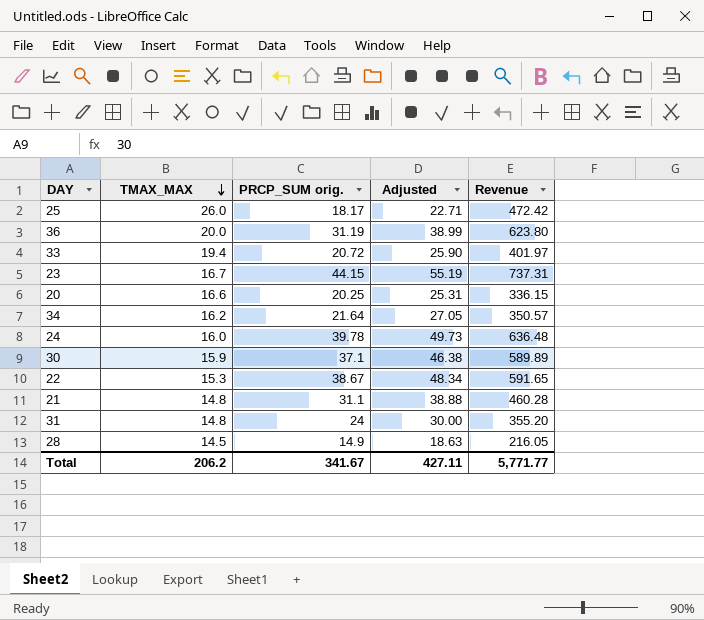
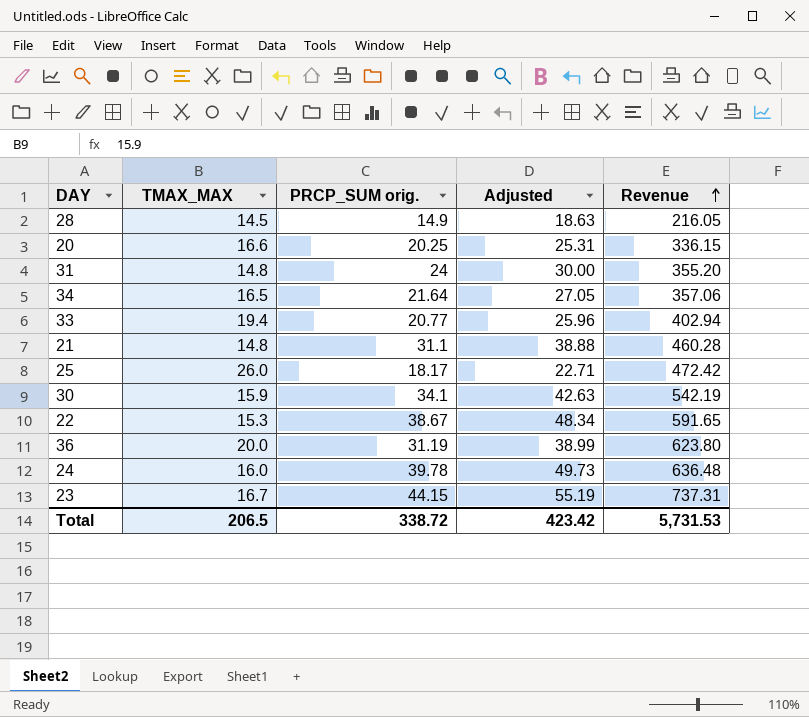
row order: TMAX_MAX descending -> Revenue ascending
34 | TMAX_MAX: 16.2 -> 16.5
34 | Revenue: 350.57 -> 357.06
33 | PRCP_SUM orig.: 20.72 -> 20.77
33 | Adjusted: 25.90 -> 25.96
33 | Revenue: 401.97 -> 402.94
30 | PRCP_SUM orig.: 37.1 -> 34.1
30 | Adjusted: 46.38 -> 42.63
30 | Revenue: 589.89 -> 542.19
Total | TMAX_MAX: 206.2 -> 206.5
Total | PRCP_SUM orig.: 341.67 -> 338.72
Total | Adjusted: 427.11 -> 423.42
Total | Revenue: 5,771.77 -> 5,731.53

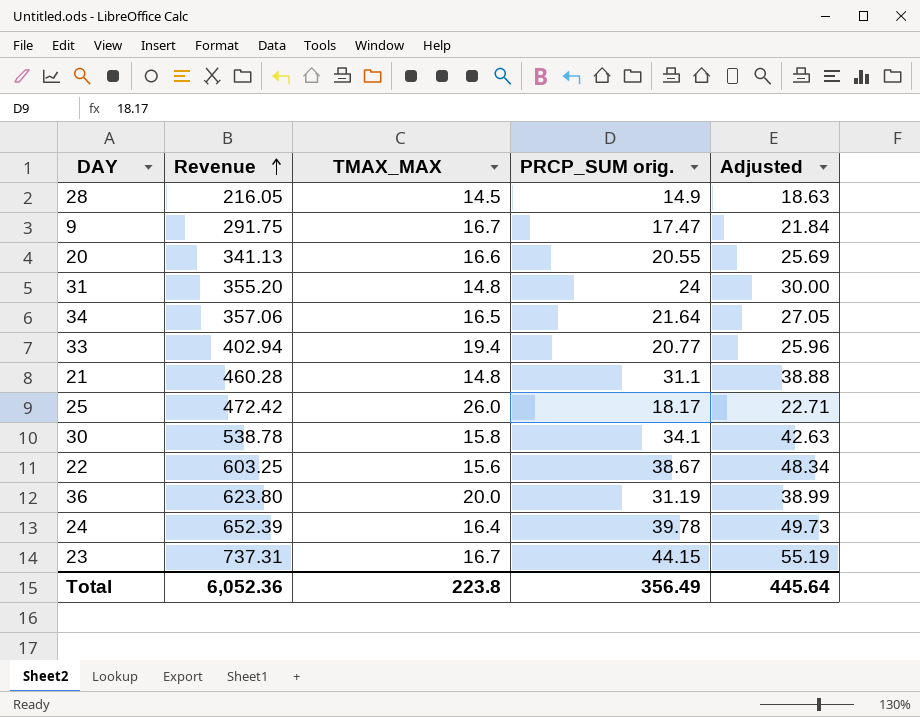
column Revenue | position: 5 -> 2
row 9: none -> 291.75 | 16.7 | 17.47 | 21.84
20 | Revenue: 336.15 -> 341.13
20 | PRCP_SUM orig.: 20.25 -> 20.55
20 | Adjusted: 25.31 -> 25.69
30 | Revenue: 542.19 -> 538.78
30 | TMAX_MAX: 15.9 -> 15.8
22 | Revenue: 591.65 -> 603.25
22 | TMAX_MAX: 15.3 -> 15.6
24 | Revenue: 636.48 -> 652.39
24 | TMAX_MAX: 16.0 -> 16.4
Total | Revenue: 5,731.53 -> 6,052.36
Total | TMAX_MAX: 206.5 -> 223.8
Total | PRCP_SUM orig.: 338.72 -> 356.49
Total | Adjusted: 423.42 -> 445.64

